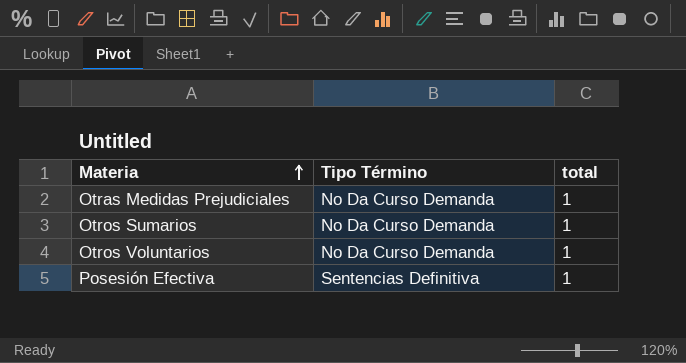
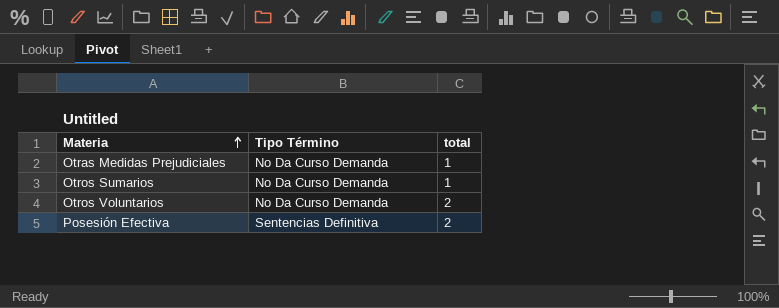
Otros Voluntarios | total: 1 -> 2
Posesión Efectiva | total: 1 -> 2

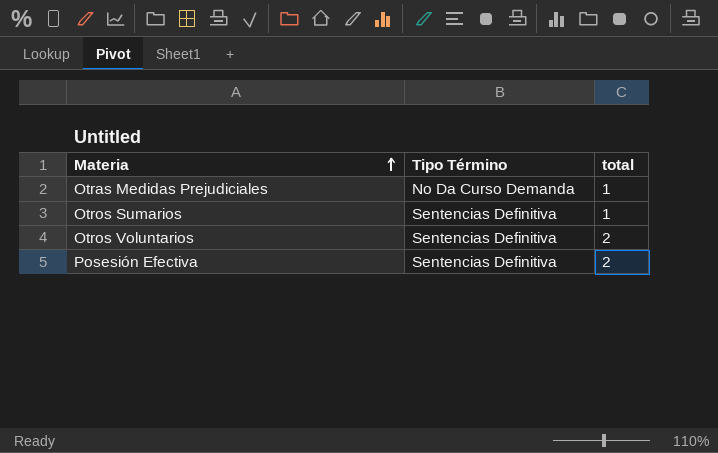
Otros Sumarios | Tipo Término: No Da Curso Demanda -> Sentencias Definitiva
Otros Voluntarios | Tipo Término: No Da Curso Demanda -> Sentencias Definitiva

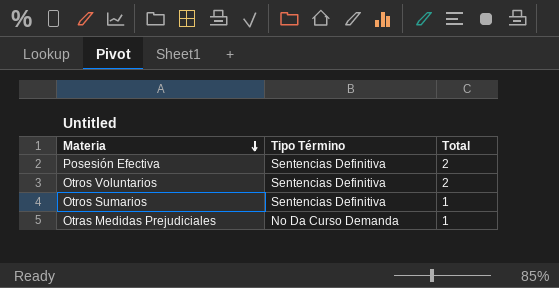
row order: Materia ascending -> Materia descending
column name: total -> Total

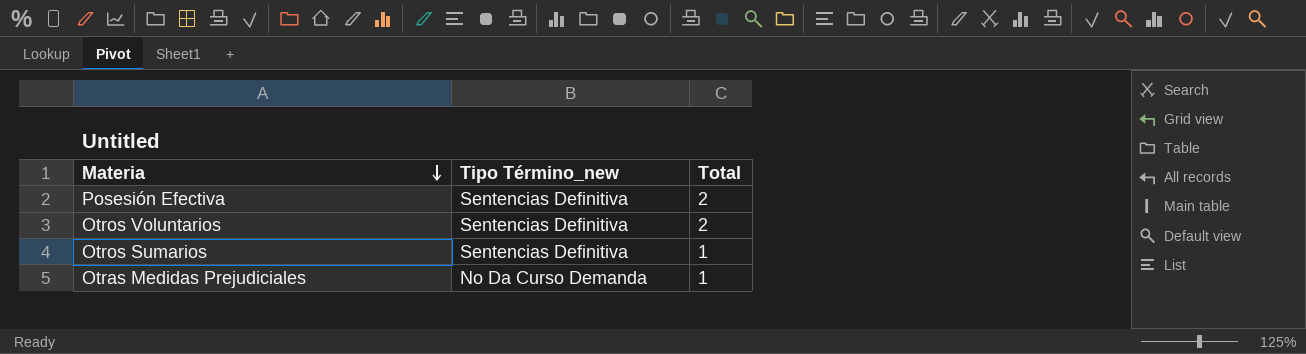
column name: Tipo Término -> Tipo Término_new

